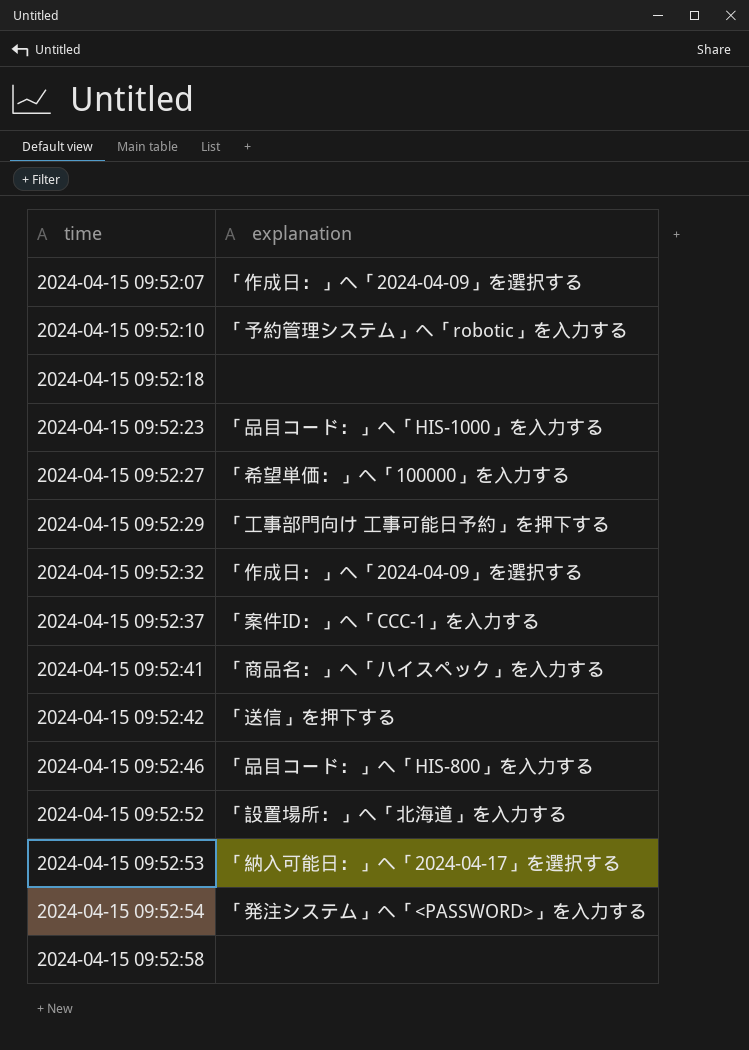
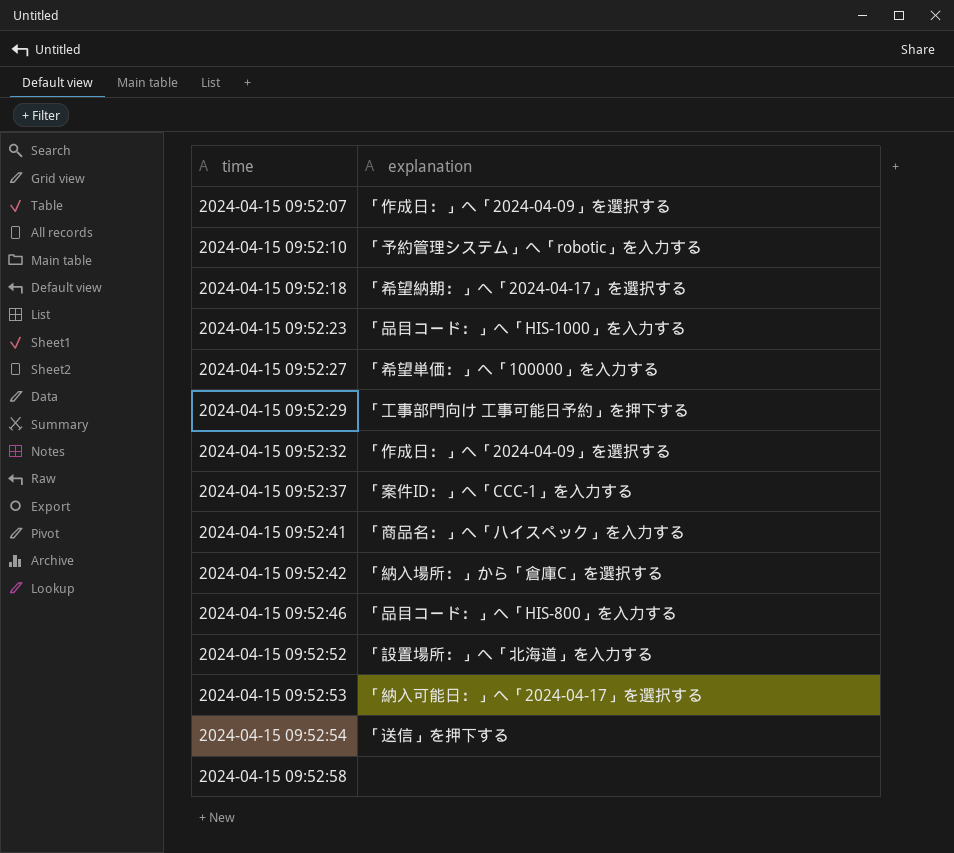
2024-04-15 09:52:18 | explanation: none -> 「希望納期：」へ「2024-04-17」を選択する
2024-04-15 09:52:42 | explanation: 「送信」を押下する -> 「納入場所：」から「倉庫C」を選択する
2024-04-15 09:52:54 | explanation: 「発注システム」へ「<PASSWORD>」を入力する -> 「送信」を押下する

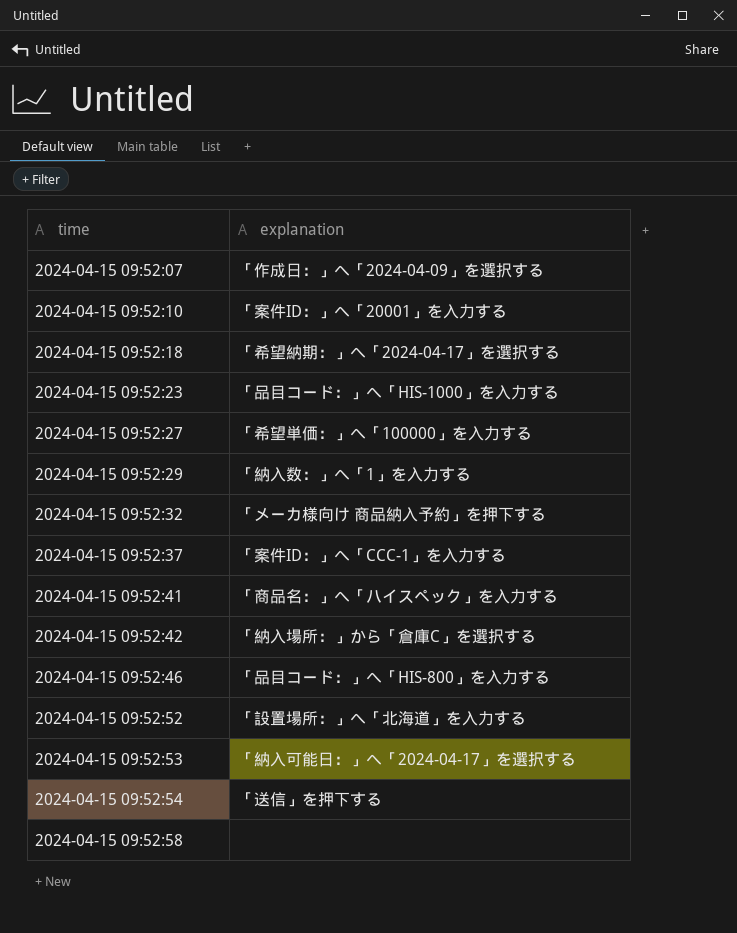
2024-04-15 09:52:10 | explanation: 「予約管理システム」へ「robotic」を入力する -> 「案件ID：」へ「20001」を入力する
2024-04-15 09:52:29 | explanation: 「工事部門向け 工事可能日予約」を押下する -> 「納入数：」へ「1」を入力する
2024-04-15 09:52:32 | explanation: 「作成日：」へ「2024-04-09」を選択する -> 「メーカ様向け 商品納入予約」を押下する

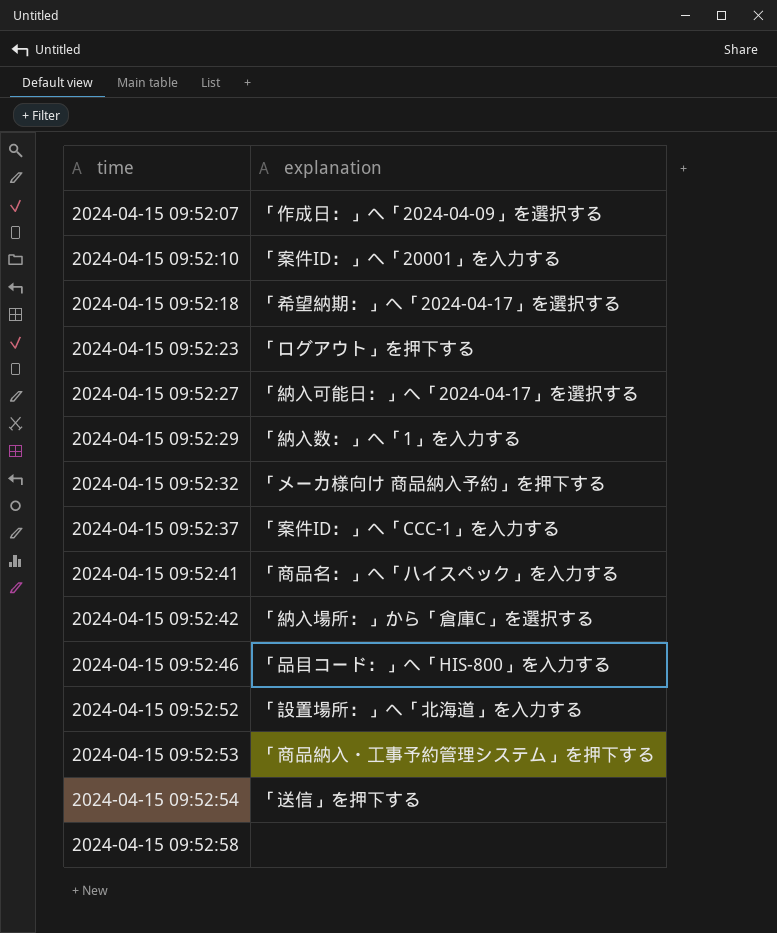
2024-04-15 09:52:23 | explanation: 「品目コード：」へ「HIS-1000」を入力する -> 「ログアウト」を押下する
2024-04-15 09:52:27 | explanation: 「希望単価：」へ「100000」を入力する -> 「納入可能日：」へ「2024-04-17」を選択する
2024-04-15 09:52:53 | explanation: 「納入可能日：」へ「2024-04-17」を選択する -> 「商品納入・工事予約管理システム」を押下する

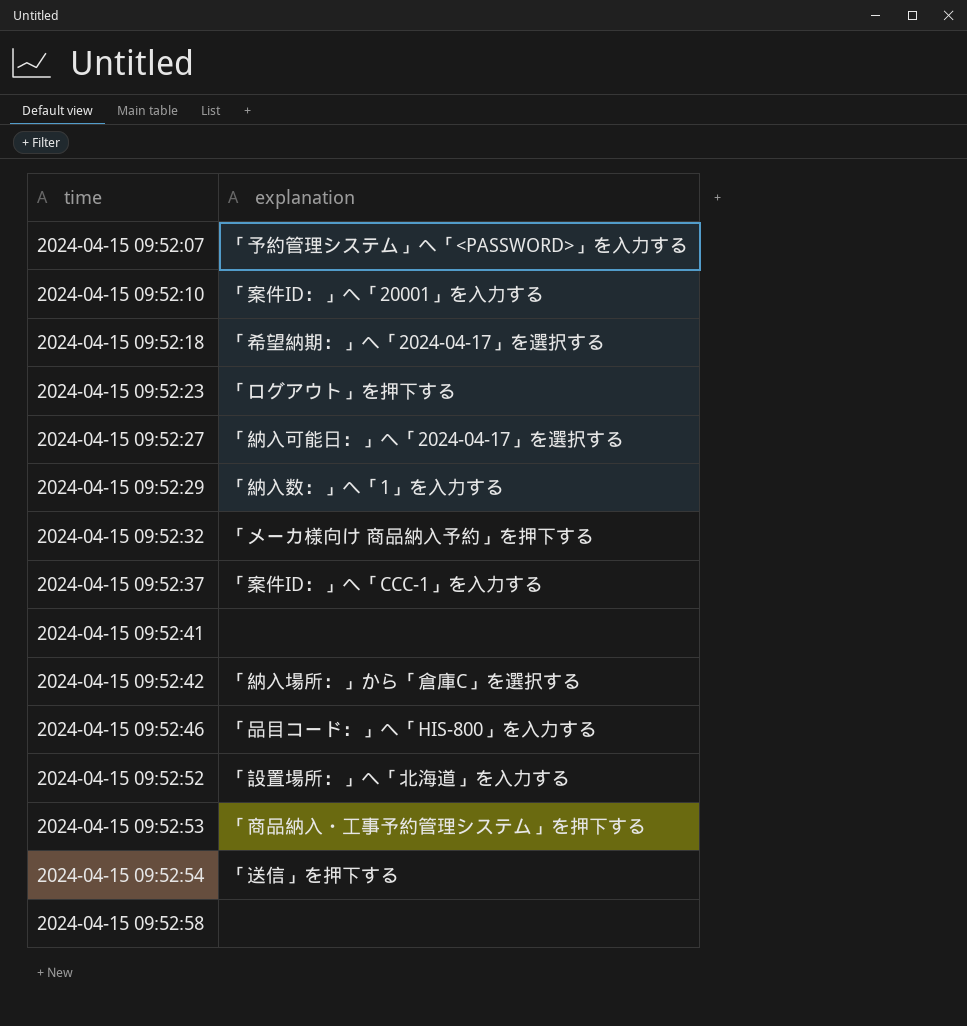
2024-04-15 09:52:07 | explanation: 「作成日：」へ「2024-04-09」を選択する -> 「予約管理システム」へ「<PASSWORD>」を入力する
2024-04-15 09:52:41 | explanation: 「商品名：」へ「ハイスペック」を入力する -> none

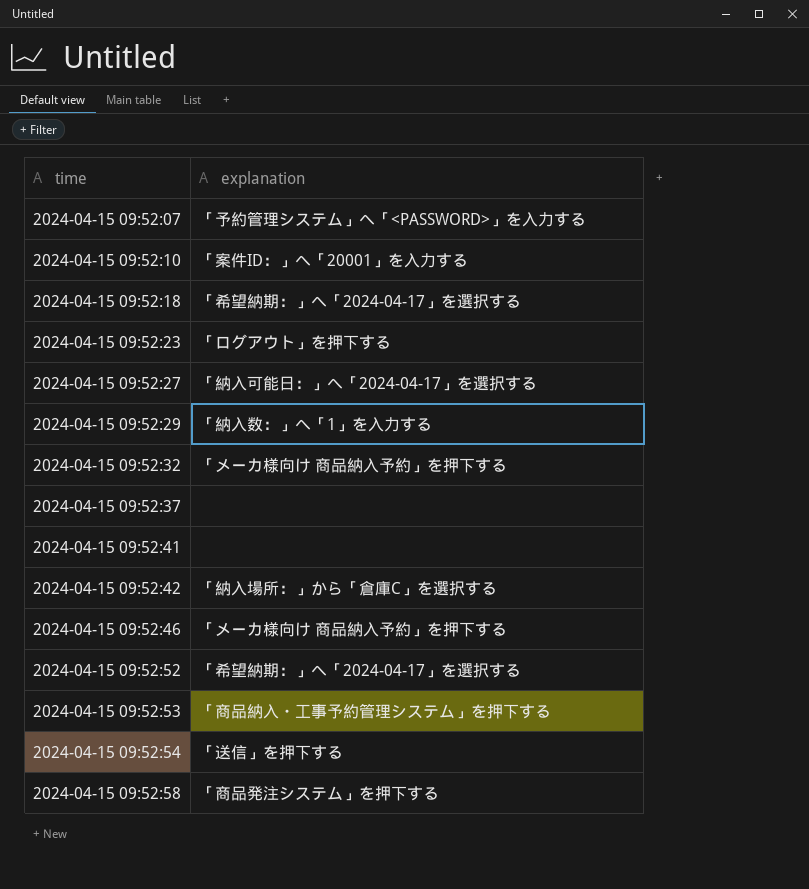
2024-04-15 09:52:37 | explanation: 「案件ID：」へ「CCC-1」を入力する -> none
2024-04-15 09:52:46 | explanation: 「品目コード：」へ「HIS-800」を入力する -> 「メーカ様向け 商品納入予約」を押下する
2024-04-15 09:52:52 | explanation: 「設置場所：」へ「北海道」を入力する -> 「希望納期：」へ「2024-04-17」を選択する
2024-04-15 09:52:58 | explanation: none -> 「商品発注システム」を押下する

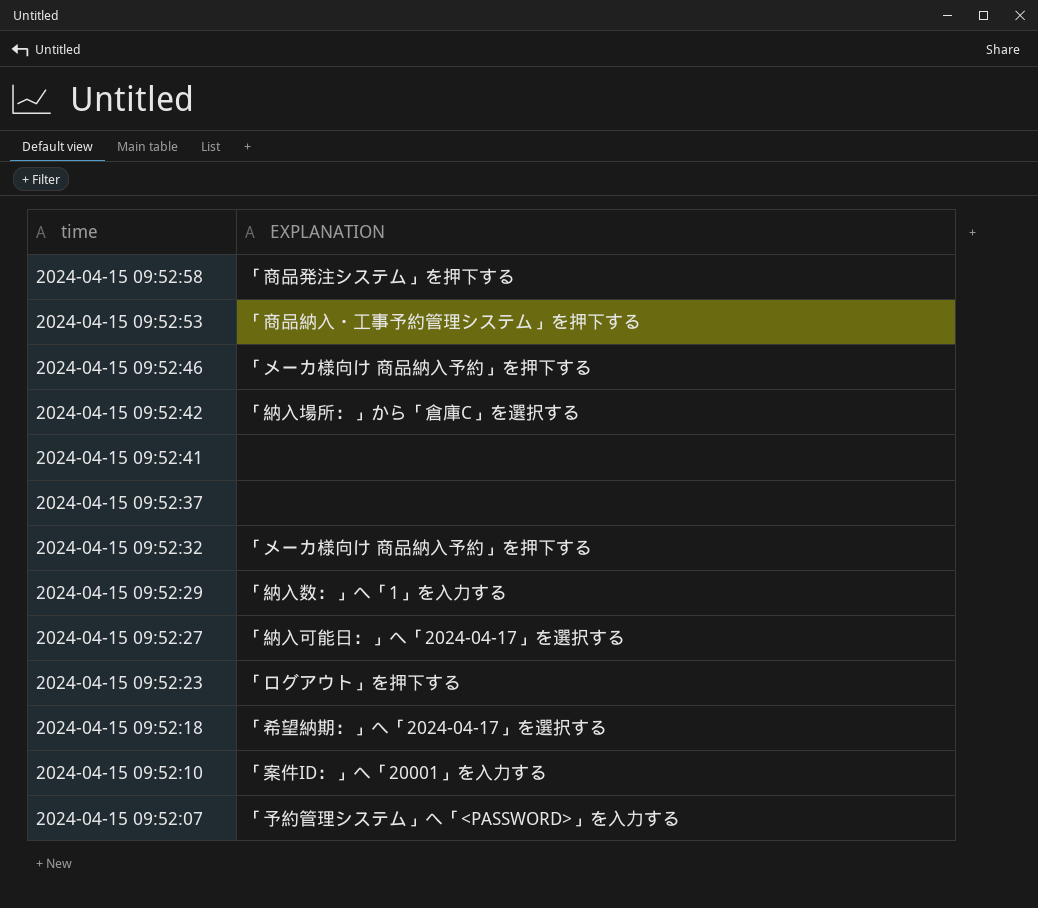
row order: time ascending -> time descending
column name: explanation -> EXPLANATION
row 2024-04-15 09:52:52: 「希望納期：」へ「2024-04-17」を選択する -> none
row 2024-04-15 09:52:54: 「送信」を押下する -> none

